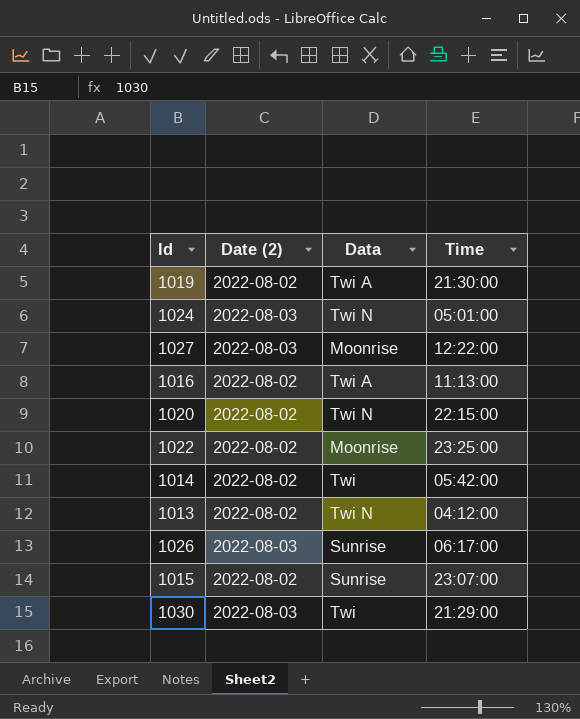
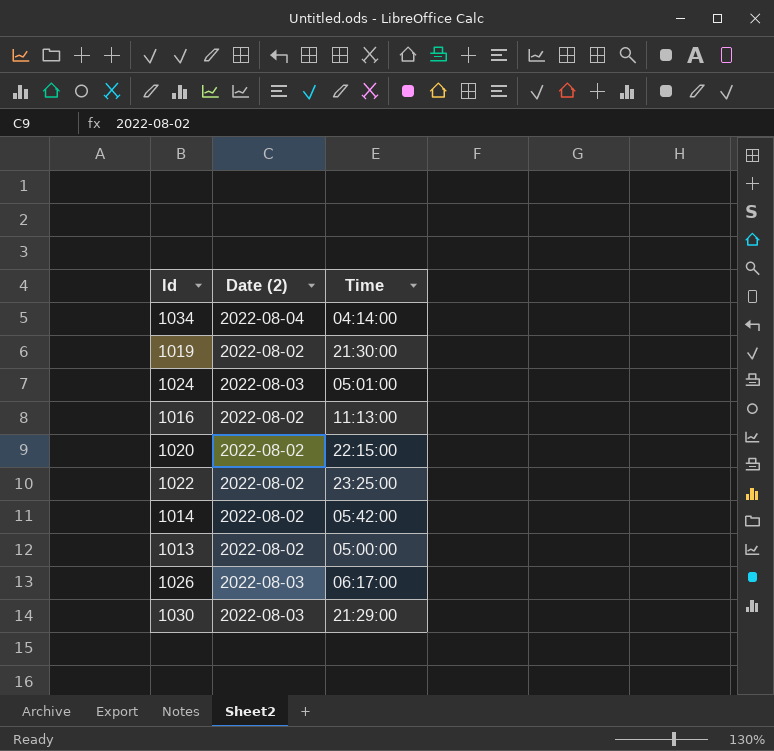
column Data | position: 3 -> none
row 1027: 2022-08-03 | Moonrise | 12:22:00 -> none
row 1015: 2022-08-02 | Sunrise | 23:07:00 -> none
row 1034: none -> 2022-08-04 | 04:14:00
1013 | Time: 04:12:00 -> 05:00:00

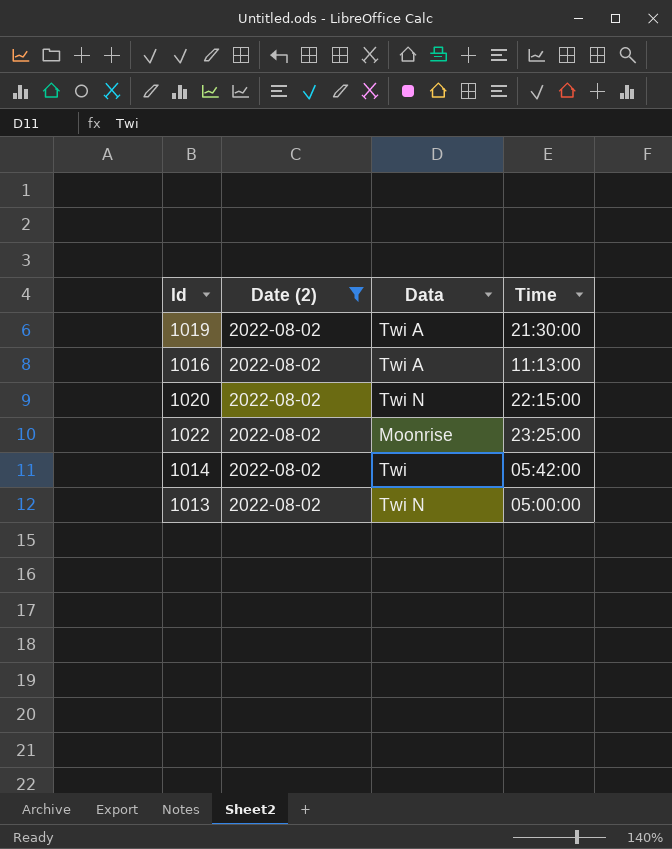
filter: none -> Date (2) = 2022-08-02
column Data | position: none -> 3

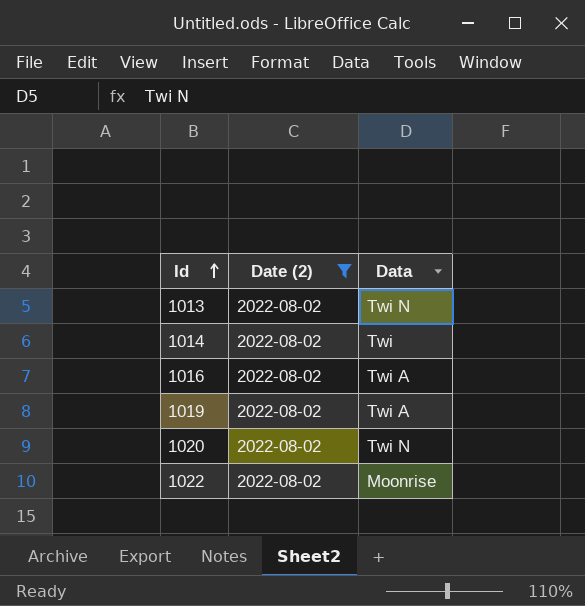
row order: none -> Id ascending
column Time | position: 4 -> none

